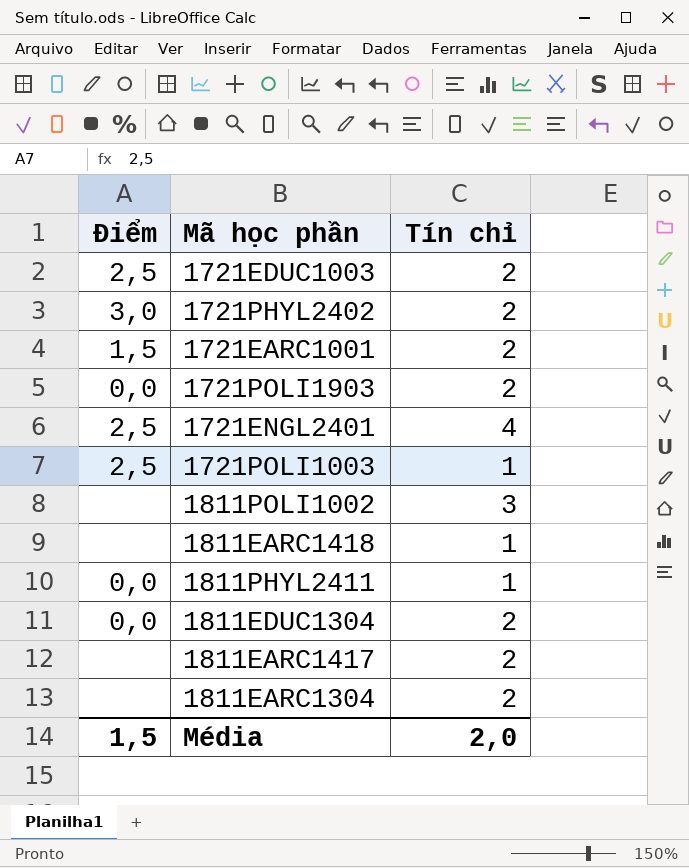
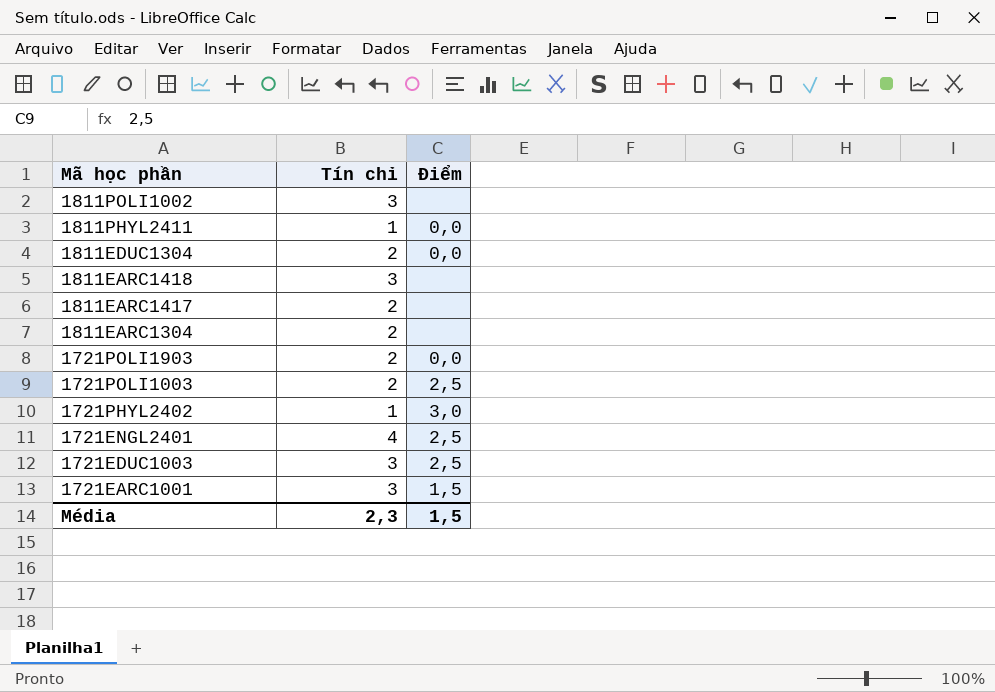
row order: none -> Mã học phần descending
column Điểm | position: 1 -> 3
1811EARC1418 | Tín chỉ: 1 -> 3
1721POLI1003 | Tín chỉ: 1 -> 2
1721PHYL2402 | Tín chỉ: 2 -> 1
1721EDUC1003 | Tín chỉ: 2 -> 3
1721EARC1001 | Tín chỉ: 2 -> 3
Média | Tín chỉ: 2,0 -> 2,3

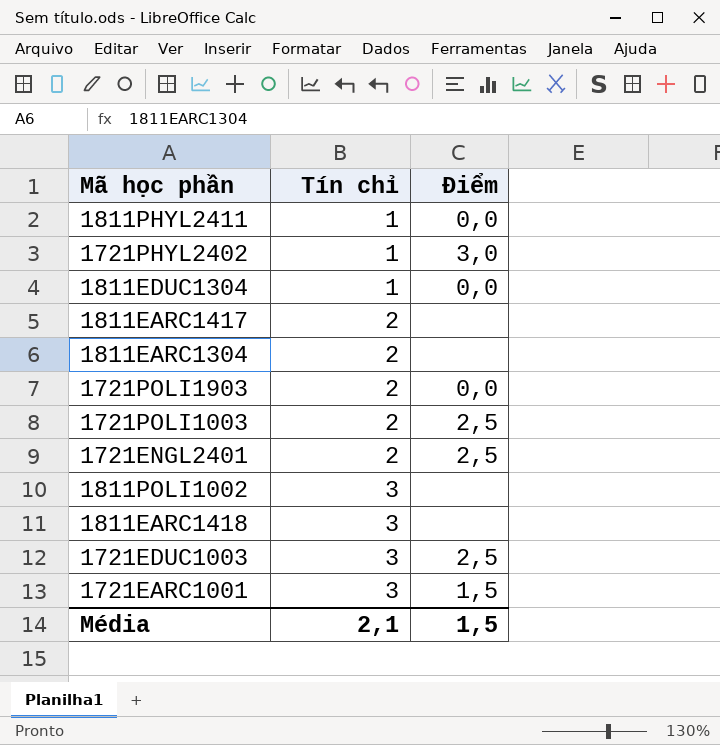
row order: Mã học phần descending -> Tín chỉ ascending
1811EDUC1304 | Tín chỉ: 2 -> 1
1721ENGL2401 | Tín chỉ: 4 -> 2
Média | Tín chỉ: 2,3 -> 2,1

